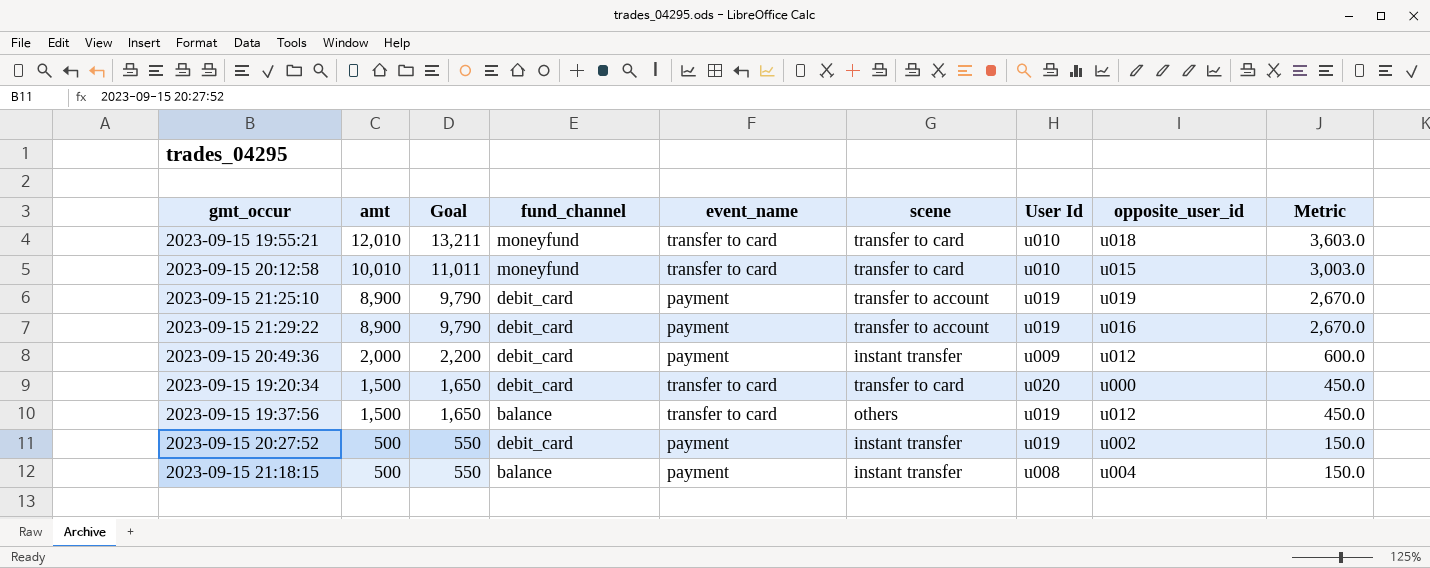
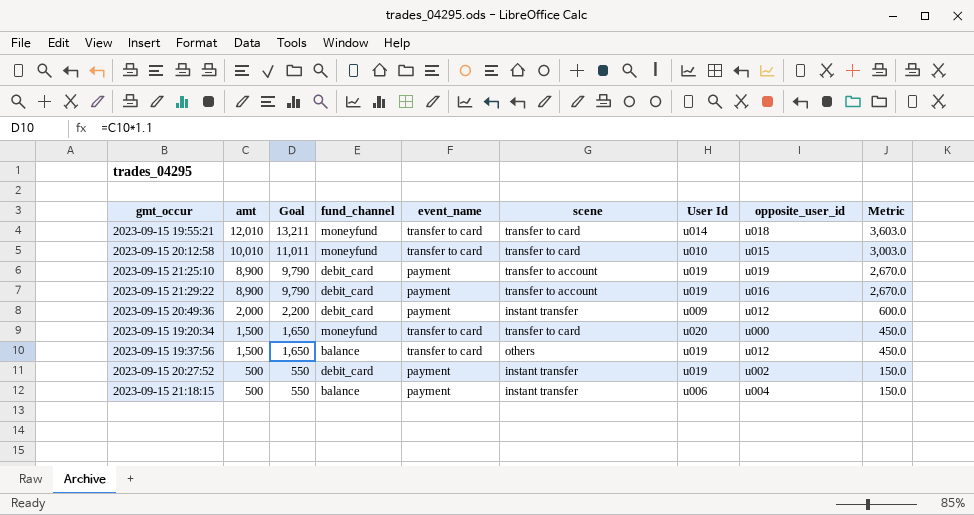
2023-09-15 19:55:21 | User Id: u010 -> u014
2023-09-15 19:20:34 | fund_channel: debit_card -> moneyfund
2023-09-15 21:18:15 | User Id: u008 -> u006

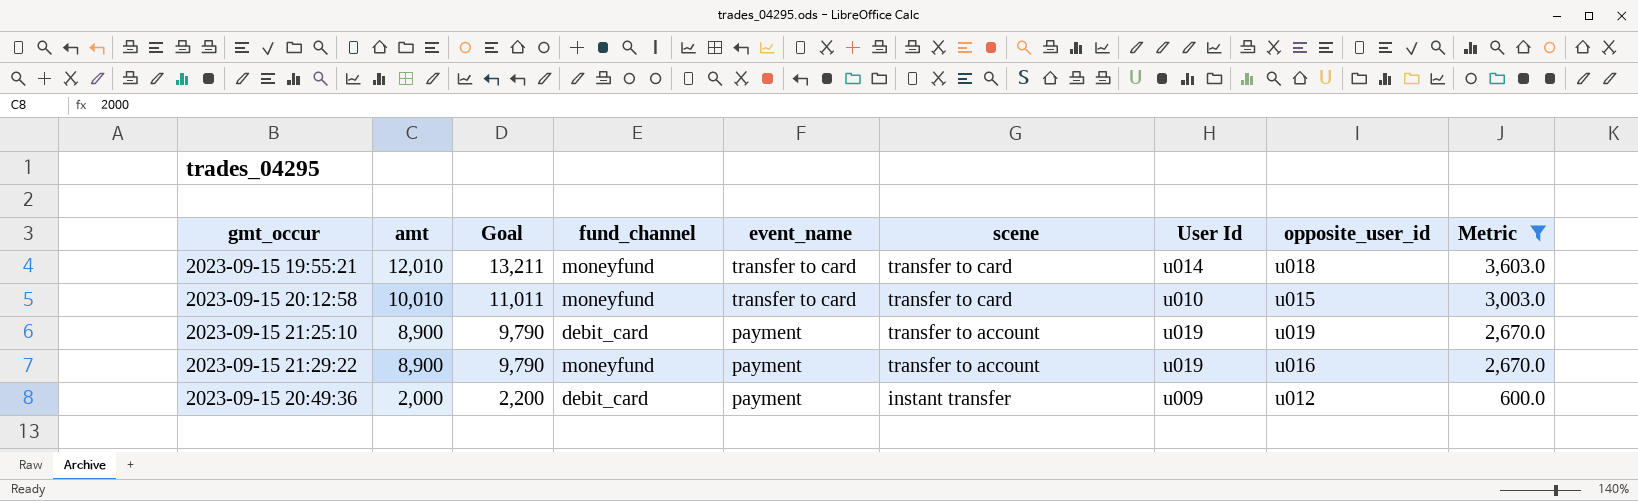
filter: none -> Metric >= 600.0
2023-09-15 21:29:22 | fund_channel: debit_card -> moneyfund

